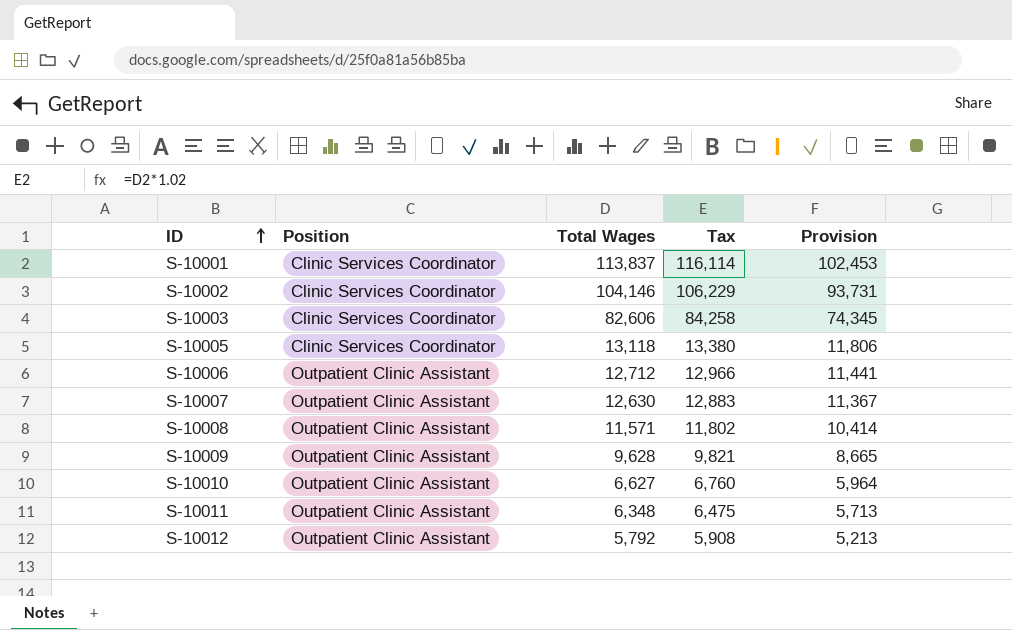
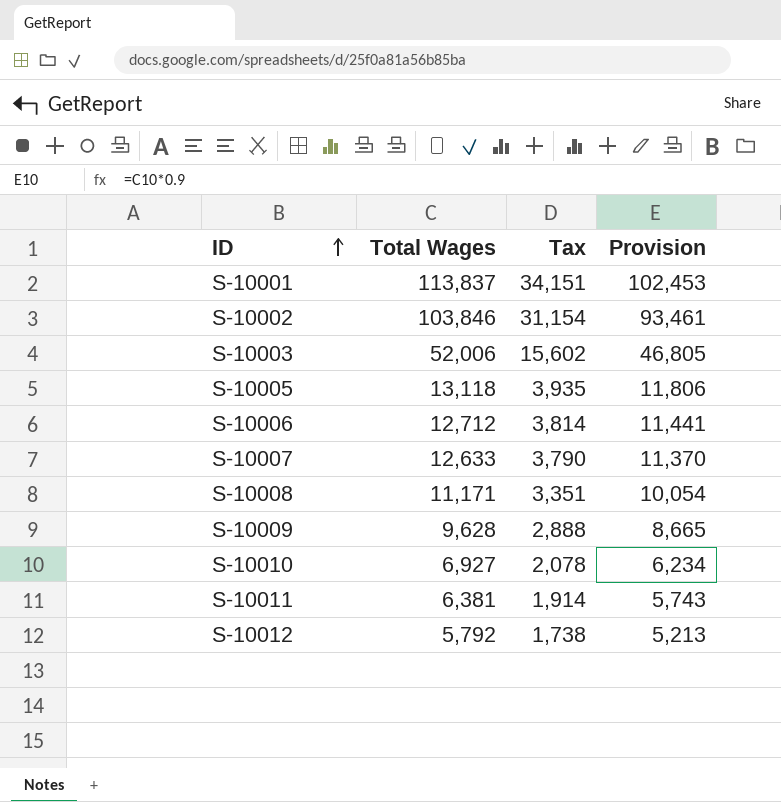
column Position | position: 2 -> none
column Tax | formula: [Total Wages] * 1.02 -> [Total Wages] * 0.3
S-10002 | Total Wages: 104,146 -> 103,846
S-10002 | Provision: 93,731 -> 93,461
S-10003 | Total Wages: 82,606 -> 52,006
S-10003 | Provision: 74,345 -> 46,805
S-10007 | Total Wages: 12,630 -> 12,633
S-10007 | Provision: 11,367 -> 11,370
S-10008 | Total Wages: 11,571 -> 11,171
S-10008 | Provision: 10,414 -> 10,054
S-10010 | Total Wages: 6,627 -> 6,927
S-10010 | Provision: 5,964 -> 6,234
S-10011 | Total Wages: 6,348 -> 6,381
S-10011 | Provision: 5,713 -> 5,743

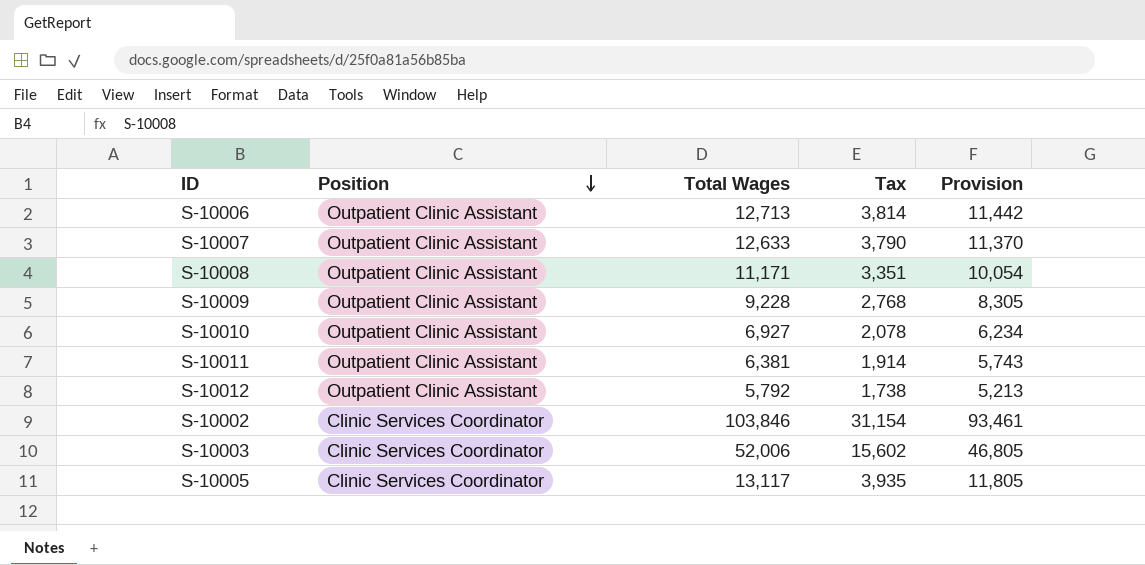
row order: ID ascending -> Position descending
column Position | position: none -> 2
row S-10001: 113,837 | 34,151 | 102,453 -> none
S-10006 | Total Wages: 12,712 -> 12,713
S-10006 | Provision: 11,441 -> 11,442
S-10009 | Total Wages: 9,628 -> 9,228
S-10009 | Tax: 2,888 -> 2,768
S-10009 | Provision: 8,665 -> 8,305
S-10005 | Total Wages: 13,118 -> 13,117
S-10005 | Provision: 11,806 -> 11,805

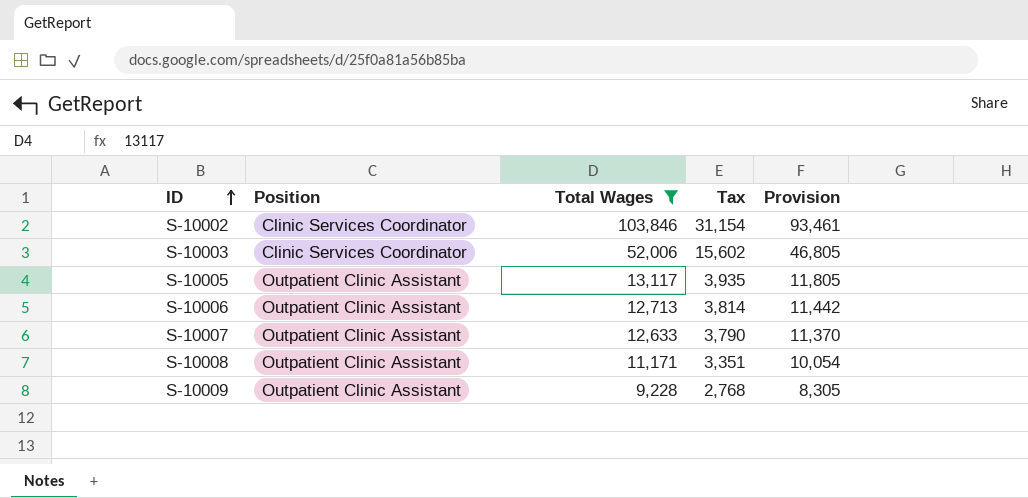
filter: none -> Total Wages >= 9,228
row order: Position descending -> ID ascending
S-10005 | Position: Clinic Services Coordinator -> Outpatient Clinic Assistant

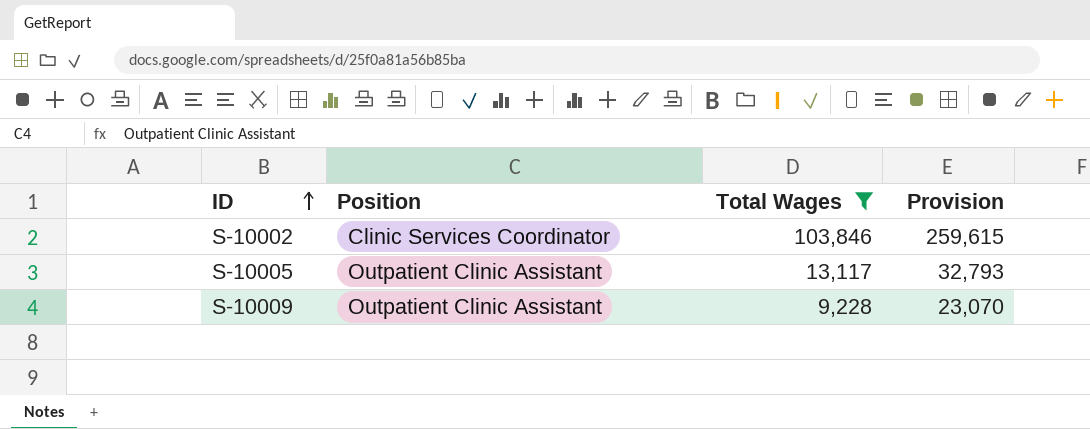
column Tax | formula: [Total Wages] * 0.3 -> none
column Provision | formula: [Total Wages] * 0.9 -> [Total Wages] * 2.5
row S-10003: Clinic Services Coordinator | 52,006 | 15,602 | 46,805 -> none
row S-10006: Outpatient Clinic Assistant | 12,713 | 3,814 | 11,442 -> none
row S-10007: Outpatient Clinic Assistant | 12,633 | 3,790 | 11,370 -> none
row S-10008: Outpatient Clinic Assistant | 11,171 | 3,351 | 10,054 -> none

